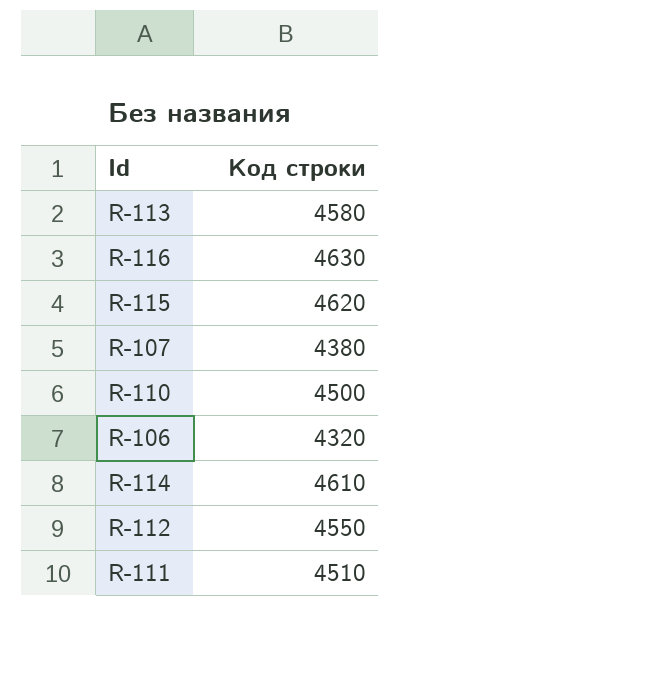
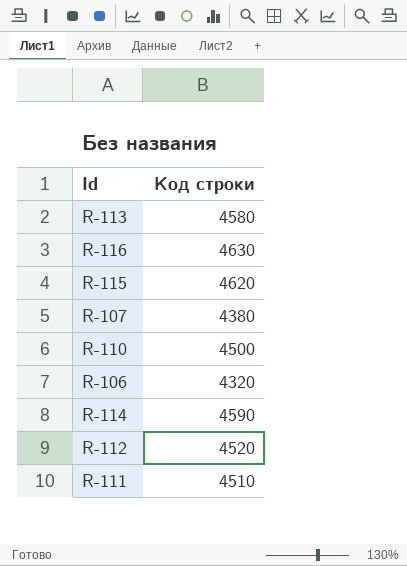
R-114 | Код строки: 4610 -> 4590
R-112 | Код строки: 4550 -> 4520

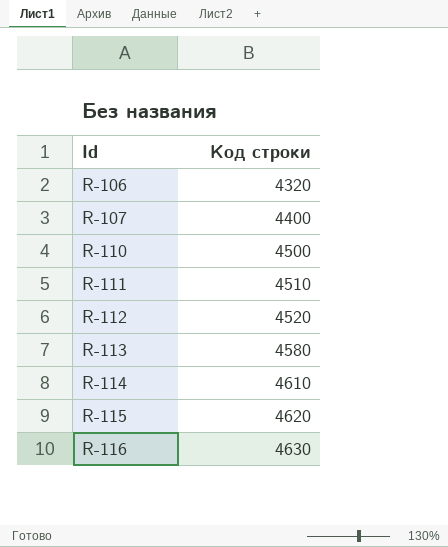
row order: none -> Id ascending
R-107 | Код строки: 4380 -> 4400
R-114 | Код строки: 4590 -> 4610

